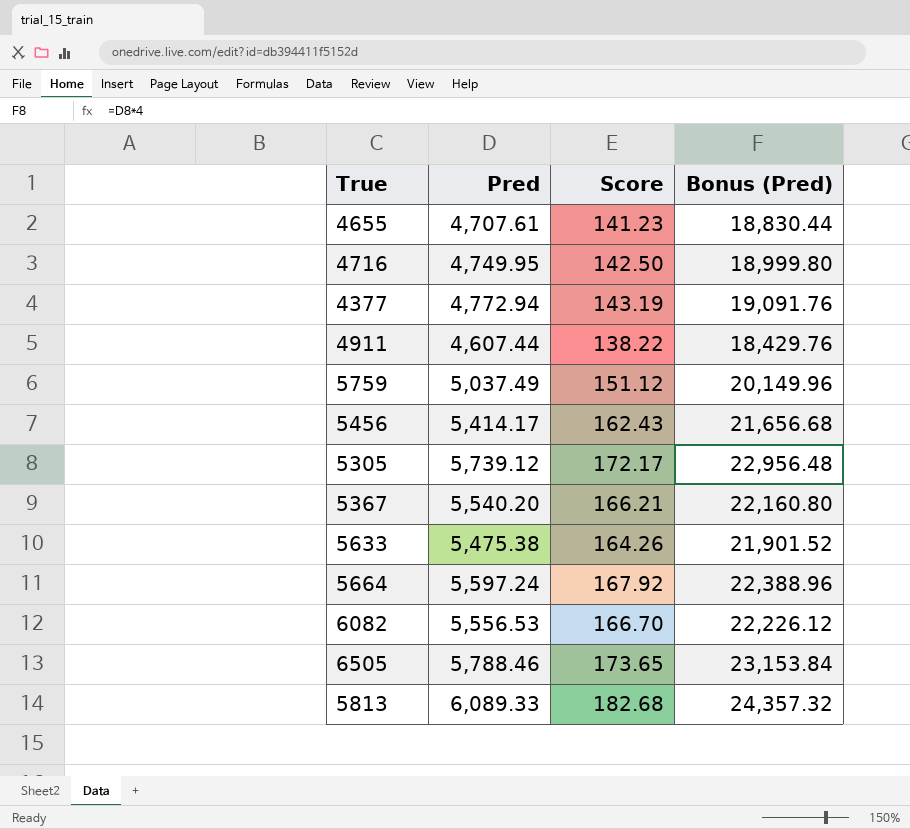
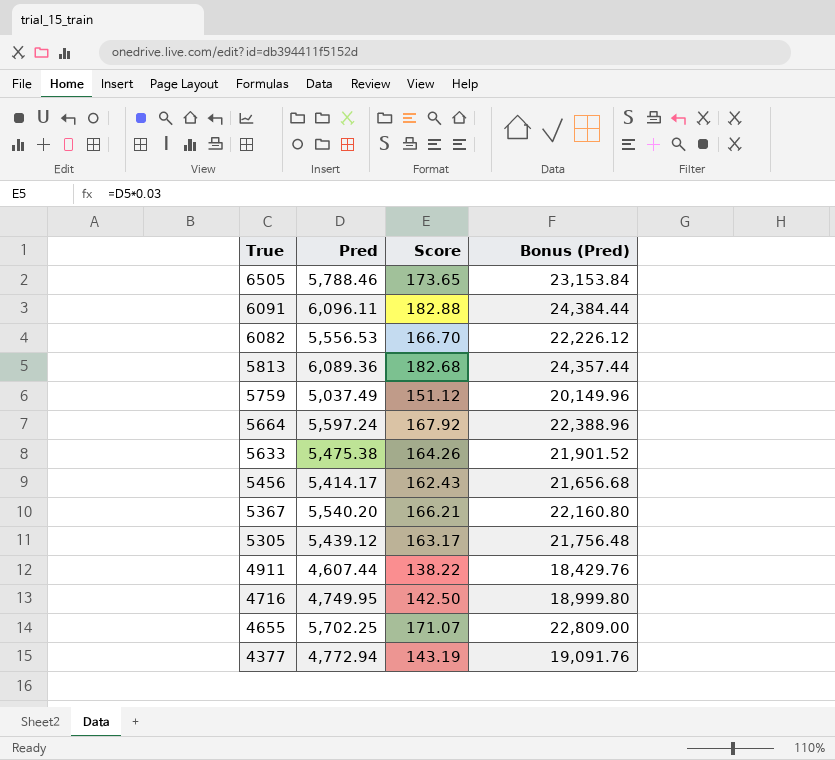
row order: none -> True descending
row 6091: none -> 6,096.11 | 182.88 | 24,384.44
5813 | Pred: 6,089.33 -> 6,089.36
5813 | Bonus (Pred): 24,357.32 -> 24,357.44
5305 | Pred: 5,739.12 -> 5,439.12
5305 | Score: 172.17 -> 163.17
5305 | Bonus (Pred): 22,956.48 -> 21,756.48
4655 | Pred: 4,707.61 -> 5,702.25
4655 | Score: 141.23 -> 171.07
4655 | Bonus (Pred): 18,830.44 -> 22,809.00

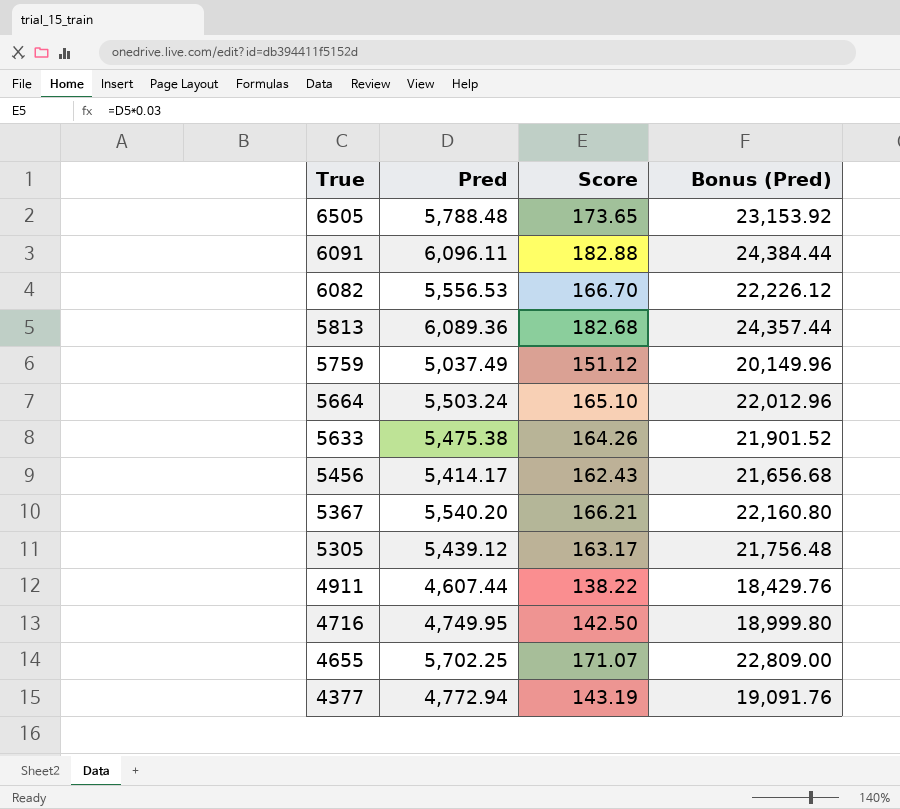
6505 | Pred: 5,788.46 -> 5,788.48
6505 | Bonus (Pred): 23,153.84 -> 23,153.92
5664 | Pred: 5,597.24 -> 5,503.24
5664 | Score: 167.92 -> 165.10
5664 | Bonus (Pred): 22,388.96 -> 22,012.96

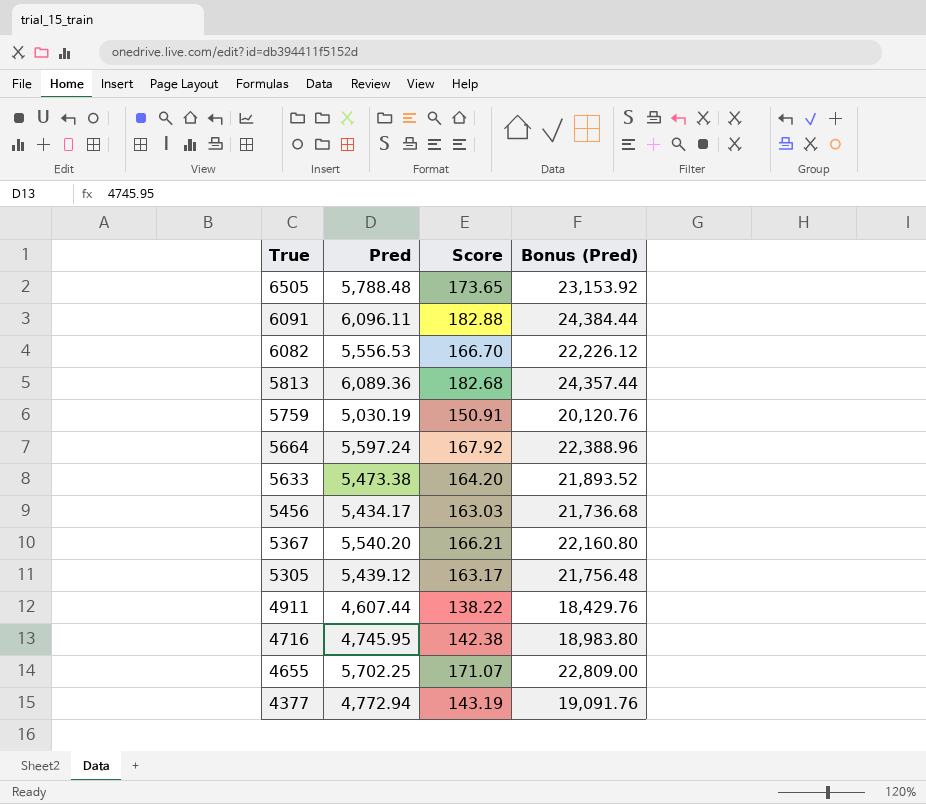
5759 | Pred: 5,037.49 -> 5,030.19
5759 | Score: 151.12 -> 150.91
5759 | Bonus (Pred): 20,149.96 -> 20,120.76
5664 | Pred: 5,503.24 -> 5,597.24
5664 | Score: 165.10 -> 167.92
5664 | Bonus (Pred): 22,012.96 -> 22,388.96
5633 | Pred: 5,475.38 -> 5,473.38
5633 | Score: 164.26 -> 164.20
5633 | Bonus (Pred): 21,901.52 -> 21,893.52
5456 | Pred: 5,414.17 -> 5,434.17
5456 | Score: 162.43 -> 163.03
5456 | Bonus (Pred): 21,656.68 -> 21,736.68
4716 | Pred: 4,749.95 -> 4,745.95
4716 | Score: 142.50 -> 142.38
4716 | Bonus (Pred): 18,999.80 -> 18,983.80

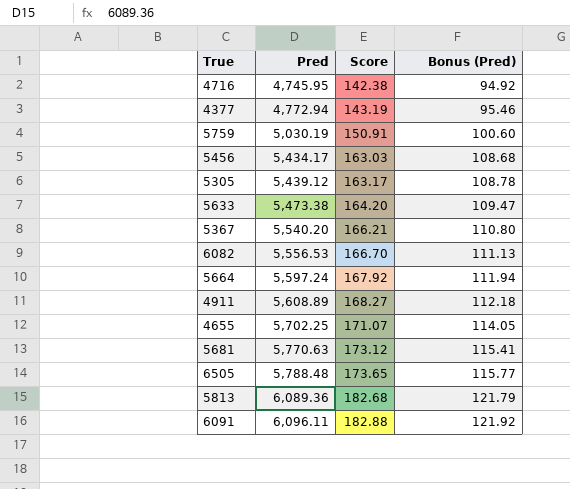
row order: True descending -> Pred ascending
column Bonus (Pred) | formula: [Pred] * 4 -> [Pred] * 0.02
4911 | Pred: 4,607.44 -> 5,608.89
4911 | Score: 138.22 -> 168.27
row 5681: none -> 5,770.63 | 173.12 | 115.41

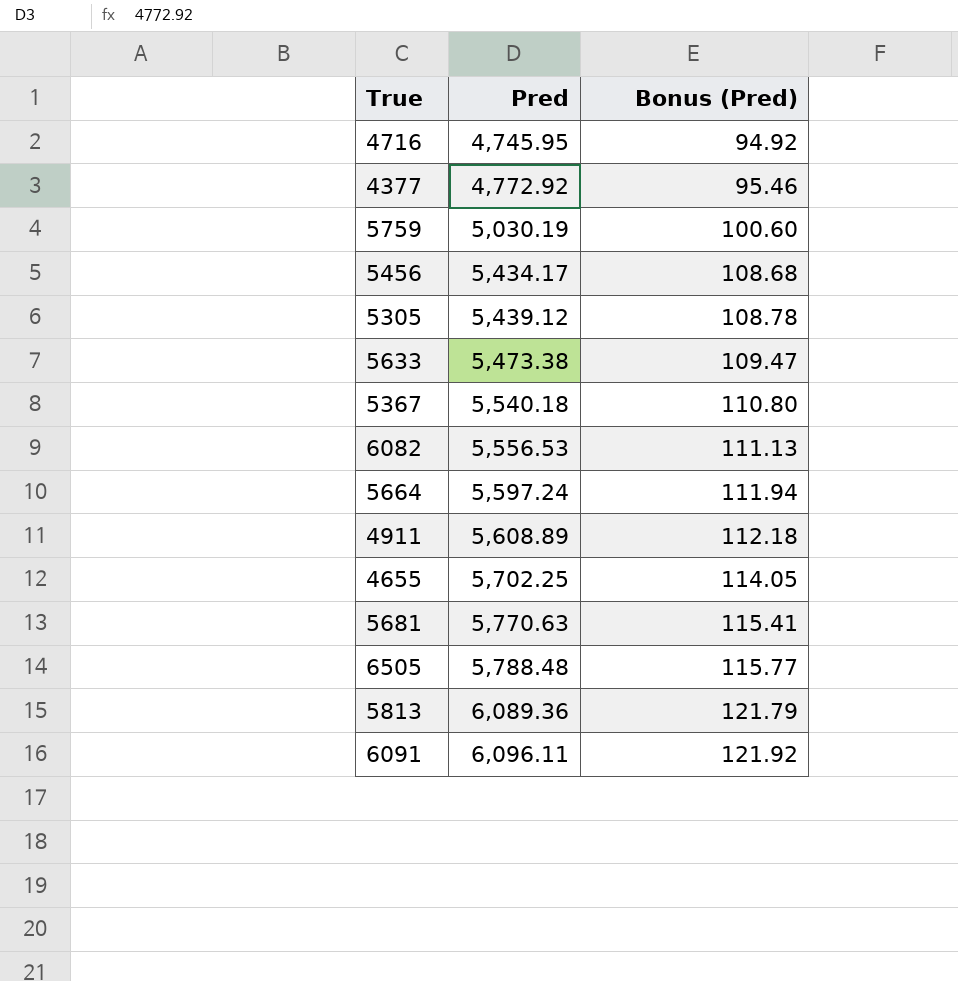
column Score | formula: [Pred] * 0.03 -> none
4377 | Pred: 4,772.94 -> 4,772.92
5367 | Pred: 5,540.20 -> 5,540.18

